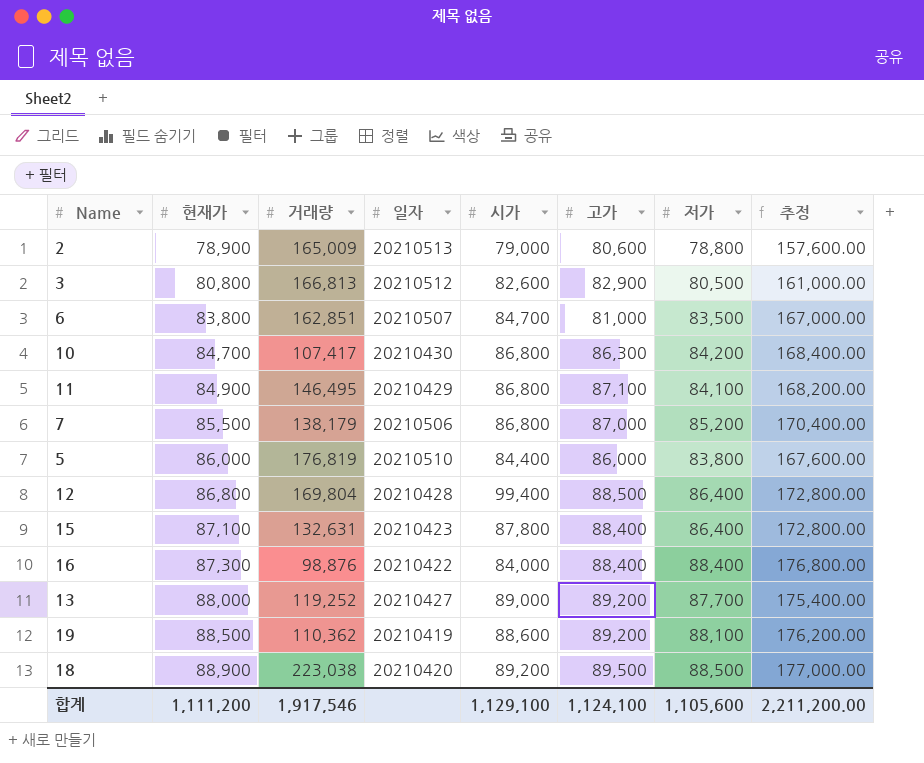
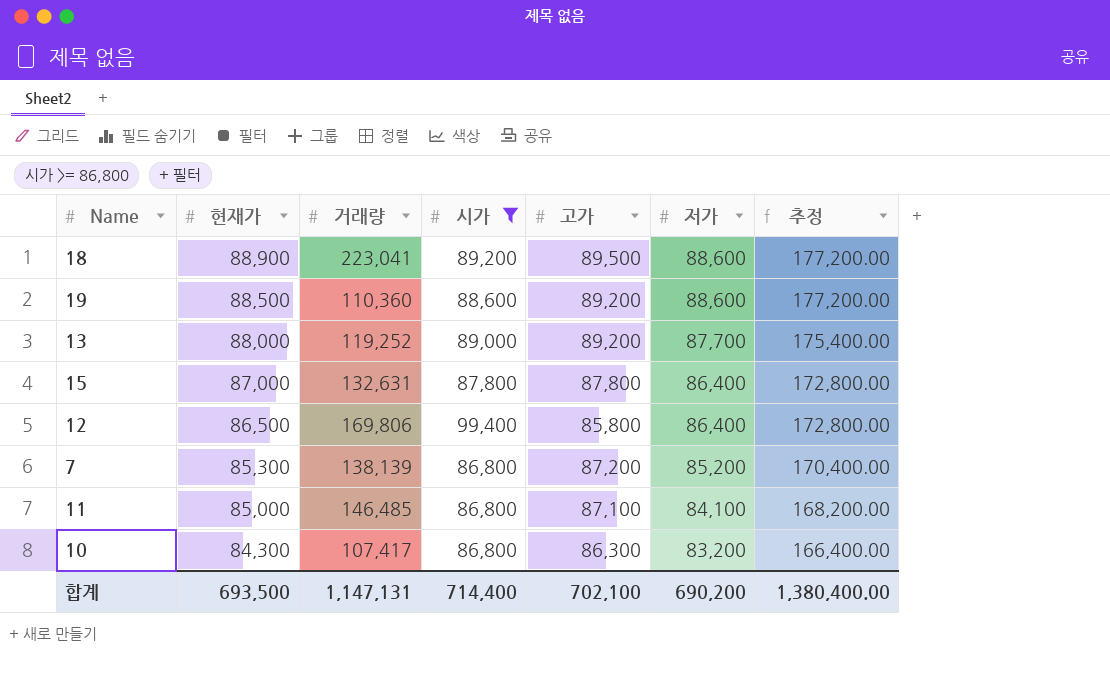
filter: none -> 시가 >= 86,800
row order: 현재가 ascending -> 현재가 descending
column 일자 | position: 4 -> none
18 | 거래량: 223,038 -> 223,041
18 | 저가: 88,500 -> 88,600
18 | 추정: 177,000.00 -> 177,200.00
19 | 거래량: 110,362 -> 110,360
19 | 저가: 88,100 -> 88,600
19 | 추정: 176,200.00 -> 177,200.00
15 | 현재가: 87,100 -> 87,000
15 | 고가: 88,400 -> 87,800
12 | 현재가: 86,800 -> 86,500
12 | 거래량: 169,804 -> 169,806
12 | 고가: 88,500 -> 85,800
7 | 현재가: 85,500 -> 85,300
7 | 거래량: 138,179 -> 138,139
7 | 고가: 87,000 -> 87,200
11 | 현재가: 84,900 -> 85,000
11 | 거래량: 146,495 -> 146,485
10 | 현재가: 84,700 -> 84,300
10 | 저가: 84,200 -> 83,200
10 | 추정: 168,400.00 -> 166,400.00
합계 | 현재가: 1,111,200 -> 693,500
합계 | 거래량: 1,917,546 -> 1,147,131
합계 | 시가: 1,129,100 -> 714,400
합계 | 고가: 1,124,100 -> 702,100
합계 | 저가: 1,105,600 -> 690,200
합계 | 추정: 2,211,200.00 -> 1,380,400.00

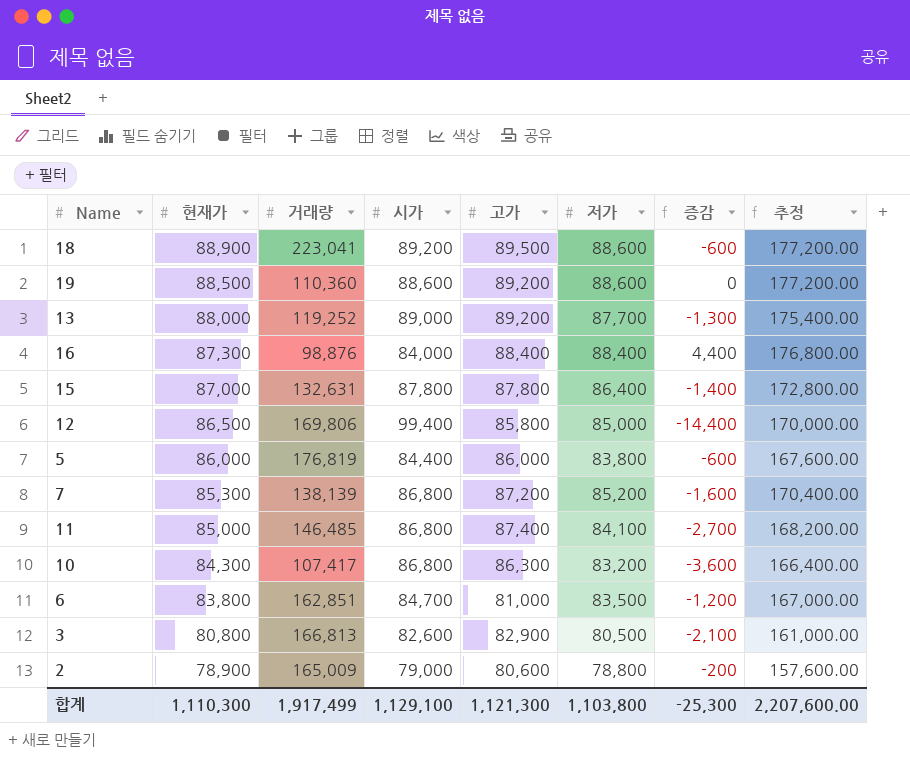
filter: 시가 >= 86,800 -> none
column 증감 | formula: none -> [저가] - [시가]
12 | 저가: 86,400 -> 85,000
12 | 추정: 172,800.00 -> 170,000.00
11 | 고가: 87,100 -> 87,400
합계 | 현재가: 693,500 -> 1,110,300
합계 | 거래량: 1,147,131 -> 1,917,499
합계 | 시가: 714,400 -> 1,129,100
합계 | 고가: 702,100 -> 1,121,300
합계 | 저가: 690,200 -> 1,103,800
합계 | 추정: 1,380,400.00 -> 2,207,600.00

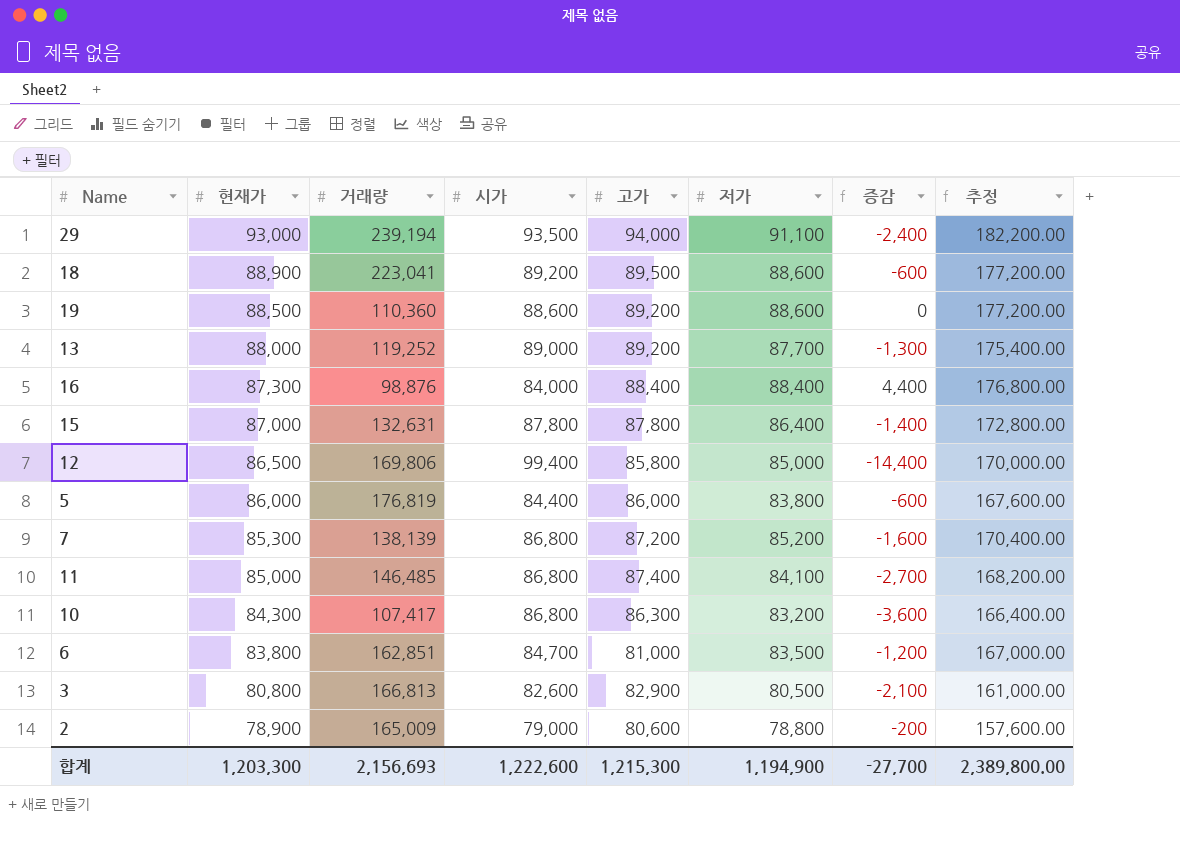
row 29: none -> 93,000 | 239,194 | 93,500 | 94,000 | 91,100 | -2,400 | 182,200.00
합계 | 현재가: 1,110,300 -> 1,203,300
합계 | 거래량: 1,917,499 -> 2,156,693
합계 | 시가: 1,129,100 -> 1,222,600
합계 | 고가: 1,121,300 -> 1,215,300
합계 | 저가: 1,103,800 -> 1,194,900
합계 | 증감: -25,300 -> -27,700
합계 | 추정: 2,207,600.00 -> 2,389,800.00

